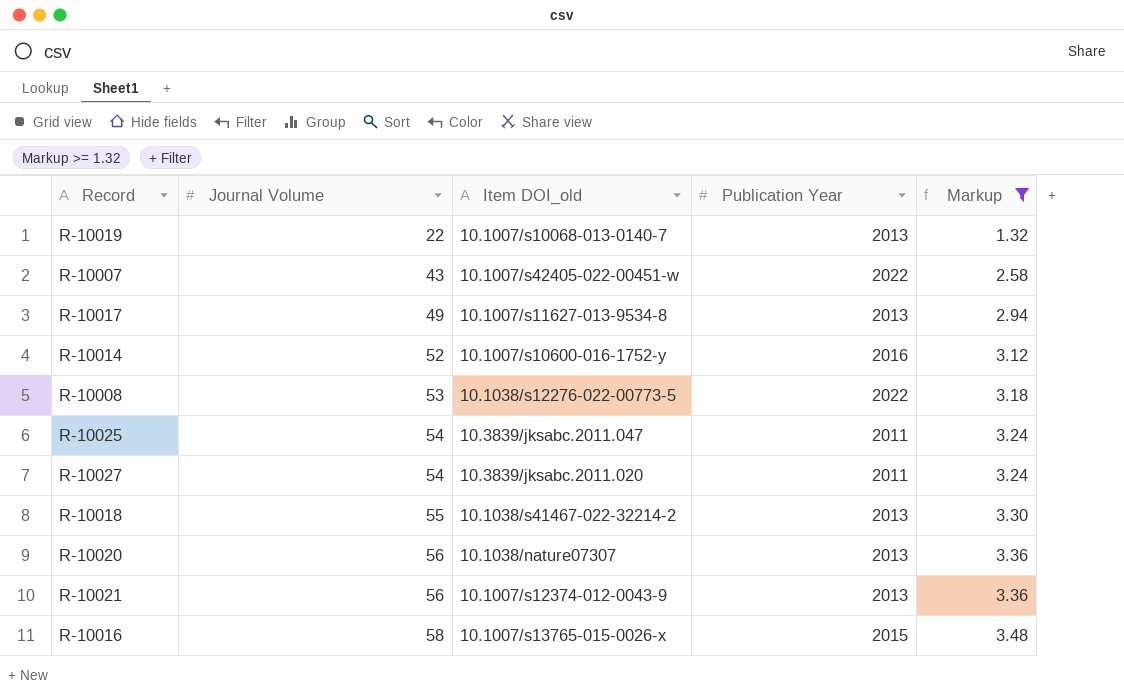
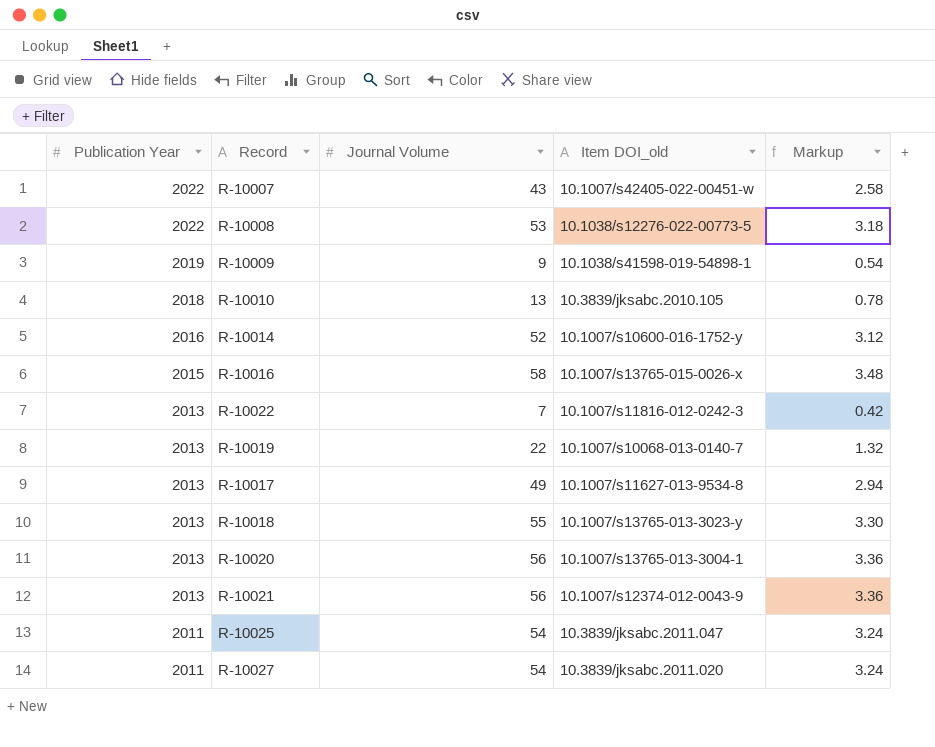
filter: Markup >= 1.32 -> none
row order: Journal Volume ascending -> Publication Year descending
column Publication Year | position: 4 -> 1
R-10018 | Item DOI_old: 10.1038/s41467-022-32214-2 -> 10.1007/s13765-013-3023-y
R-10020 | Item DOI_old: 10.1038/nature07307 -> 10.1007/s13765-013-3004-1

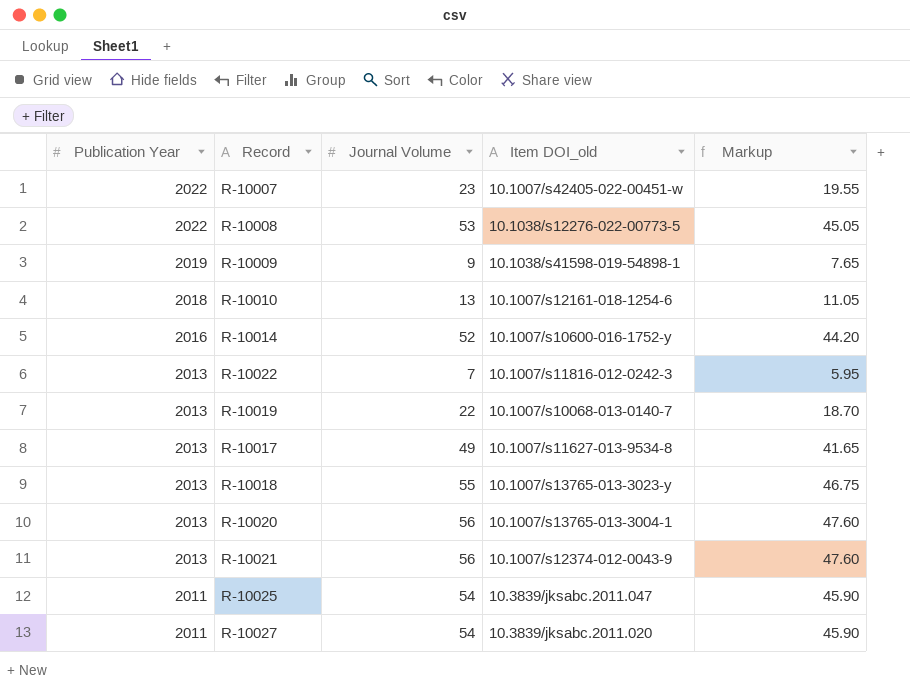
column Markup | formula: [Journal Volume] * 0.06 -> [Journal Volume] * 0.85
row R-10016: 2015 | 58 | 10.1007/s13765-015-0026-x | 3.48 -> none
R-10007 | Journal Volume: 43 -> 23
R-10010 | Item DOI_old: 10.3839/jksabc.2010.105 -> 10.1007/s12161-018-1254-6

